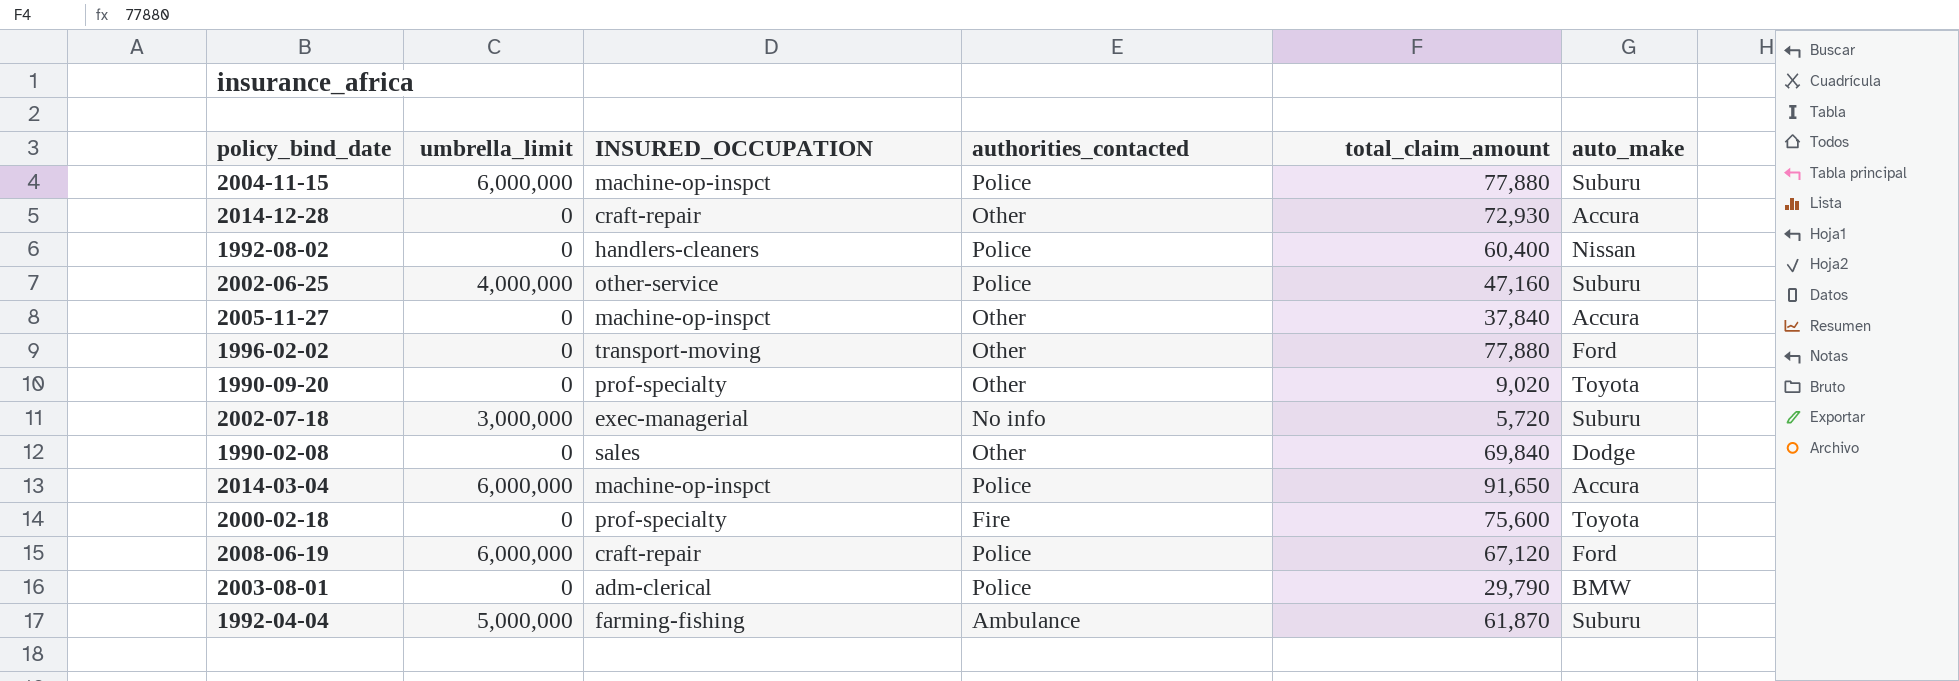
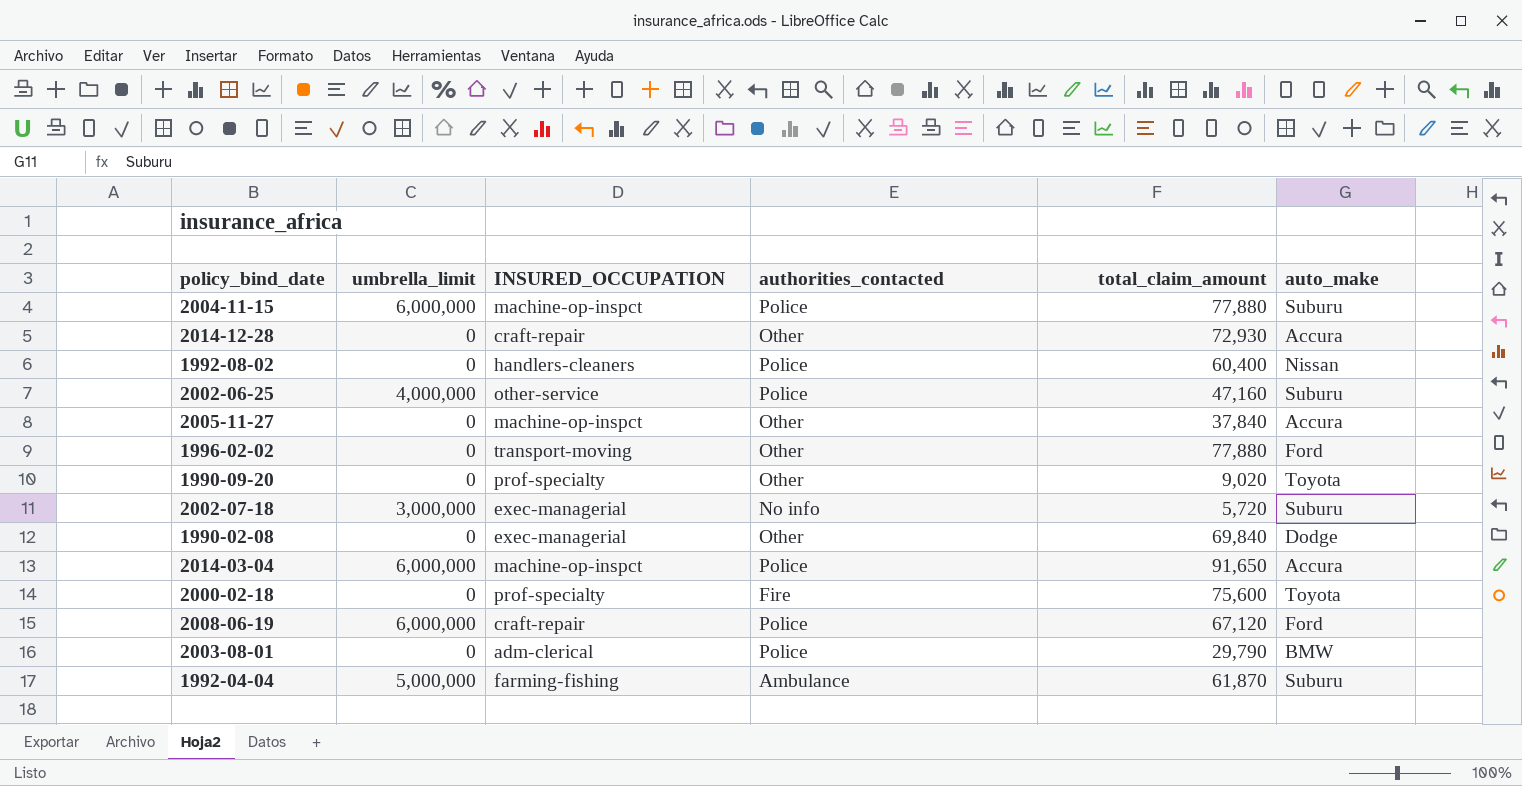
1990-02-08 | INSURED_OCCUPATION: sales -> exec-managerial

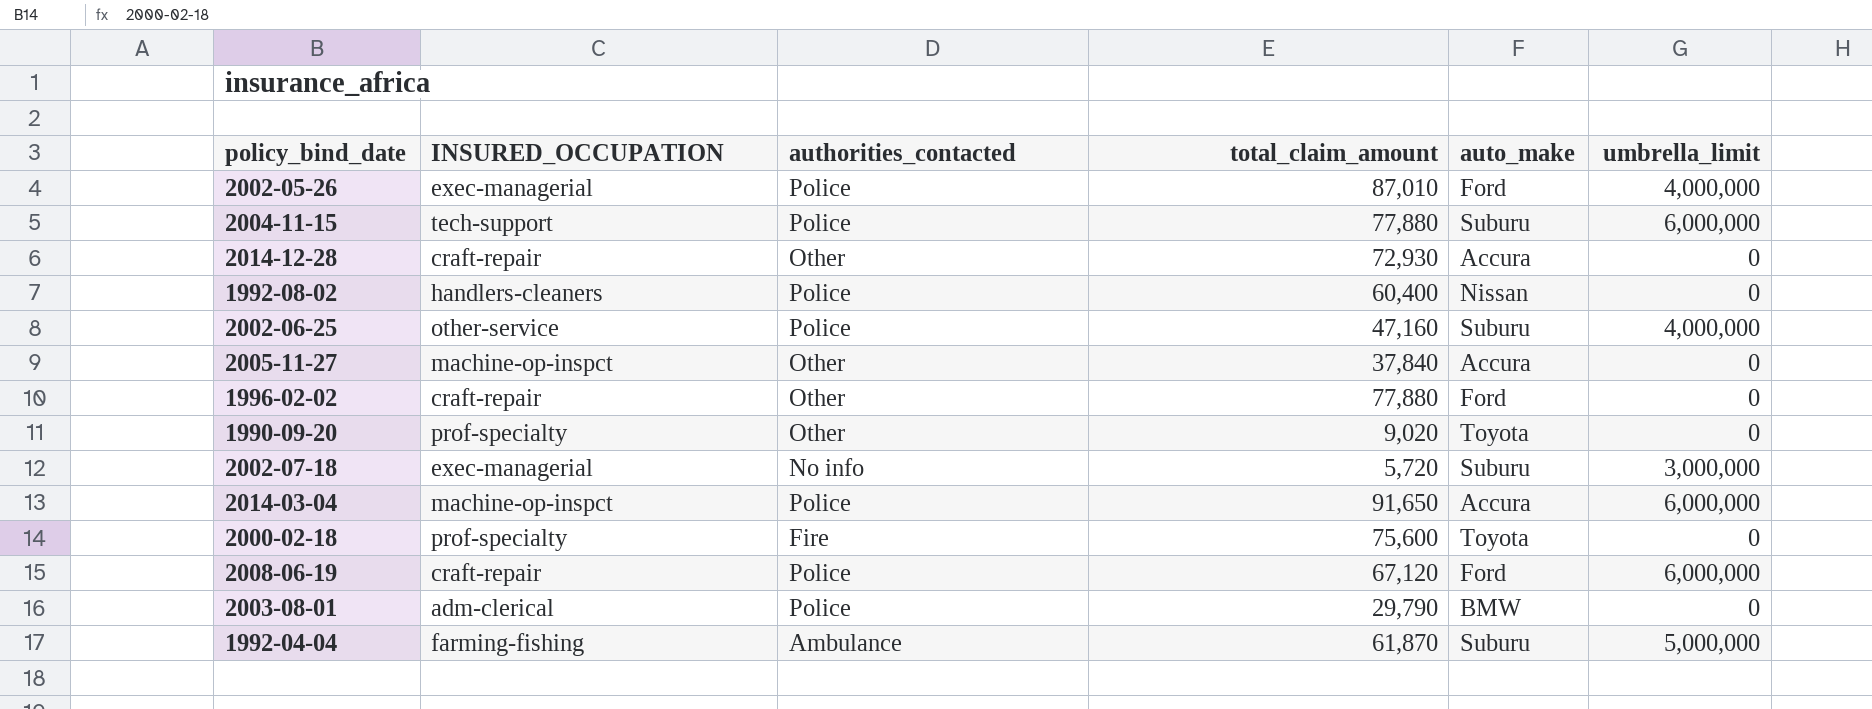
column umbrella_limit | position: 2 -> 6
row 1990-02-08: 0 | exec-managerial | Other | 69,840 | Dodge -> none
row 2002-05-26: none -> exec-managerial | Police | 87,010 | Ford | 4,000,000
2004-11-15 | INSURED_OCCUPATION: machine-op-inspct -> tech-support
1996-02-02 | INSURED_OCCUPATION: transport-moving -> craft-repair

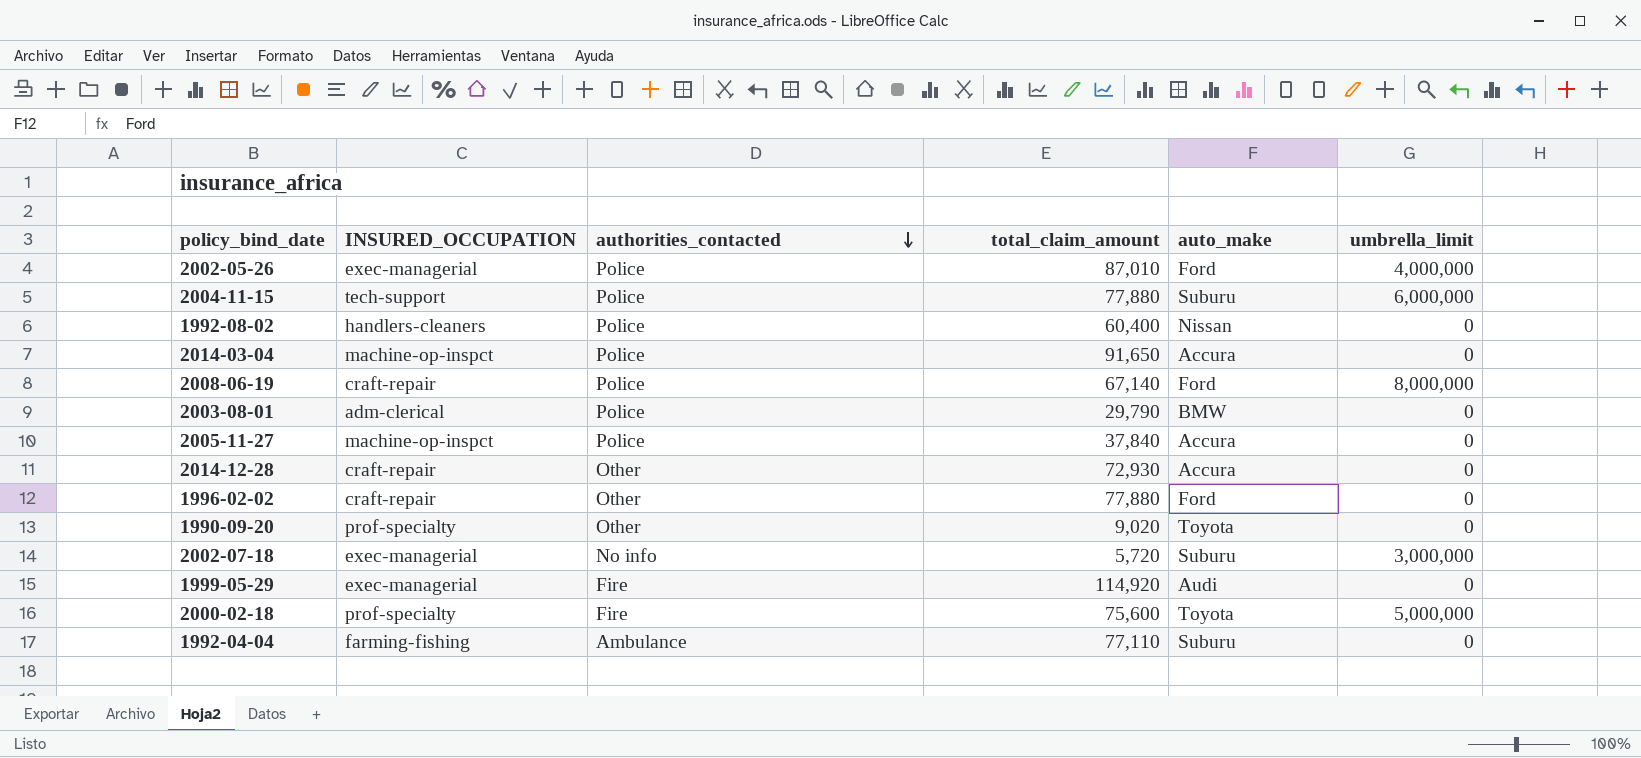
row order: none -> authorities_contacted descending
row 2002-06-25: other-service | Police | 47,160 | Suburu | 4,000,000 -> none
2014-03-04 | umbrella_limit: 6,000,000 -> 0
2008-06-19 | total_claim_amount: 67,120 -> 67,140
2008-06-19 | umbrella_limit: 6,000,000 -> 8,000,000
2005-11-27 | authorities_contacted: Other -> Police
row 1999-05-29: none -> exec-managerial | Fire | 114,920 | Audi | 0
2000-02-18 | umbrella_limit: 0 -> 5,000,000
1992-04-04 | total_claim_amount: 61,870 -> 77,110
1992-04-04 | umbrella_limit: 5,000,000 -> 0

